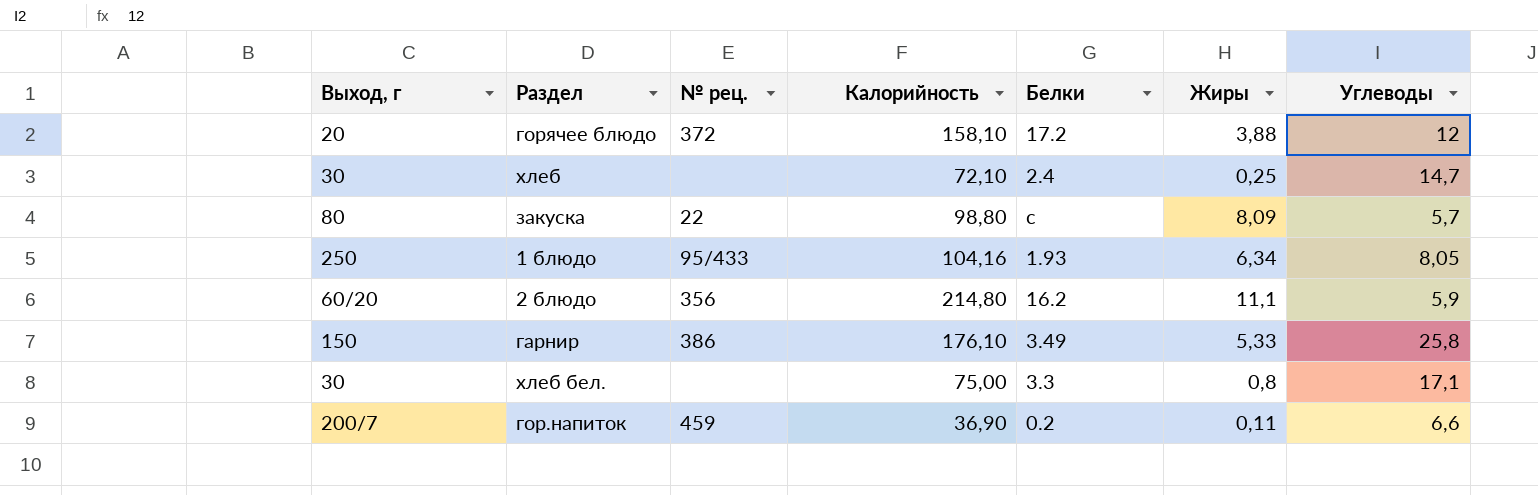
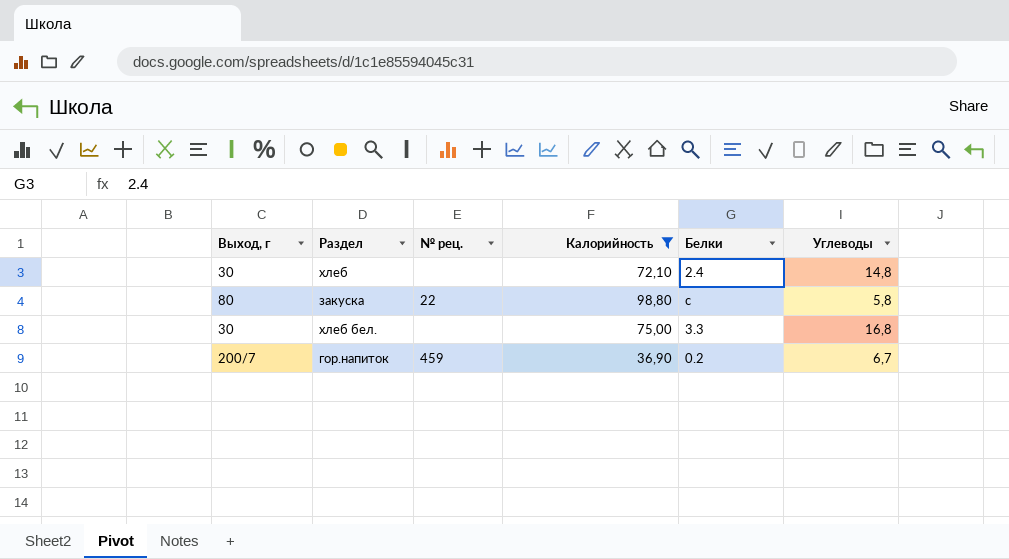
filter: none -> Калорийность <= 98,80
column Жиры | position: 6 -> none
хлеб | Углеводы: 14,7 -> 14,8
закуска | Углеводы: 5,7 -> 5,8
хлеб бел. | Углеводы: 17,1 -> 16,8
гор.напиток | Углеводы: 6,6 -> 6,7

